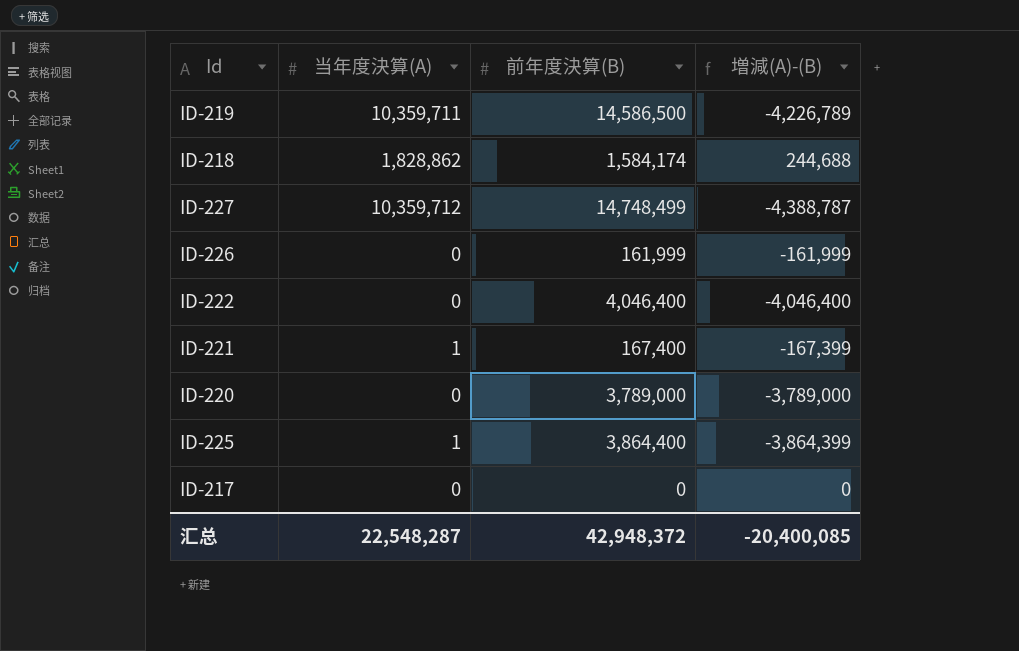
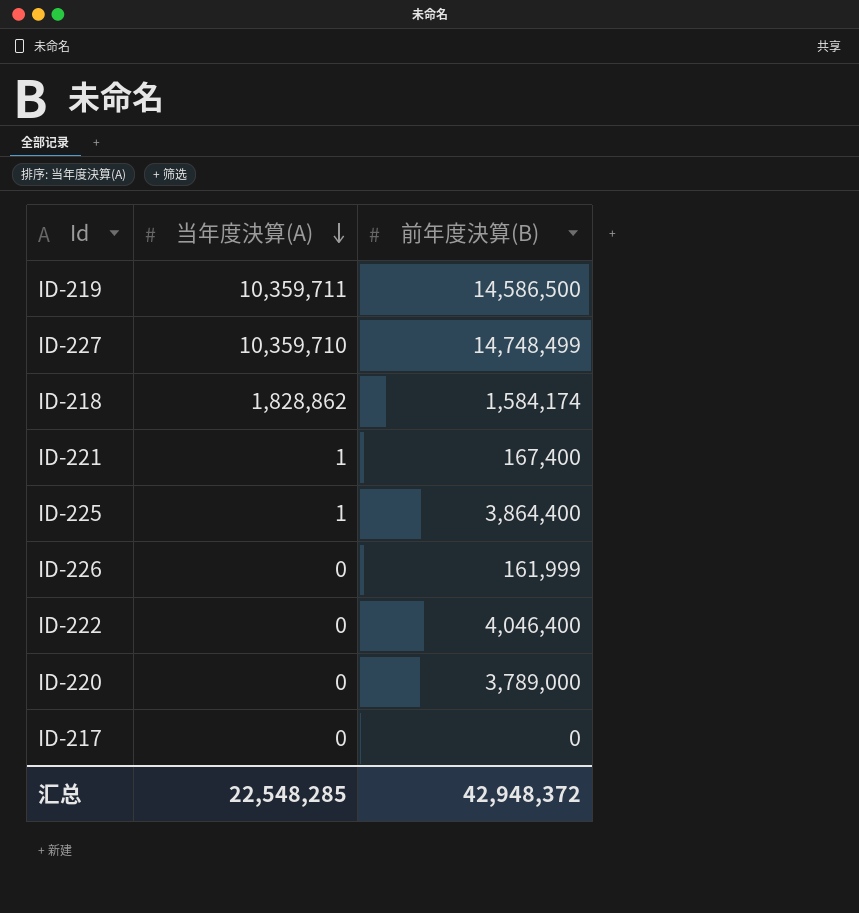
row order: none -> 当年度決算(A) descending
column 増減(A)-(B) | formula: [当年度決算(A)] - [前年度決算(B)] -> none
ID-227 | 当年度決算(A): 10,359,712 -> 10,359,710
汇总 | 当年度決算(A): 22,548,287 -> 22,548,285

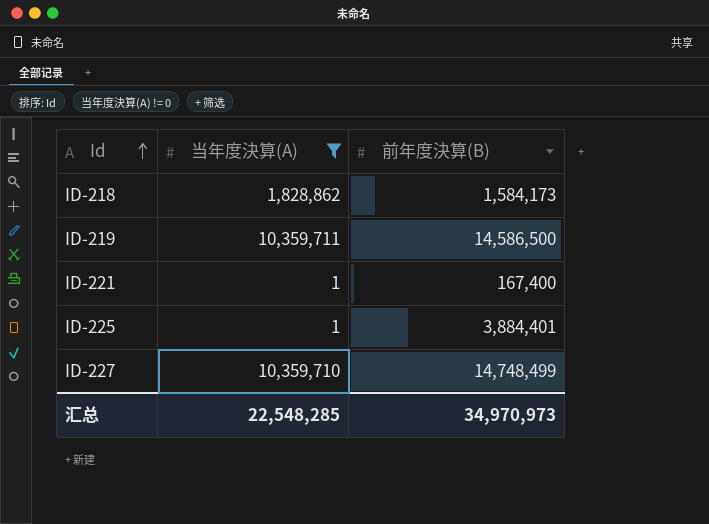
filter: none -> 当年度決算(A) != 0
row order: 当年度決算(A) descending -> Id ascending
ID-218 | 前年度決算(B): 1,584,174 -> 1,584,173
ID-225 | 前年度決算(B): 3,864,400 -> 3,884,401
汇总 | 前年度決算(B): 42,948,372 -> 34,970,973

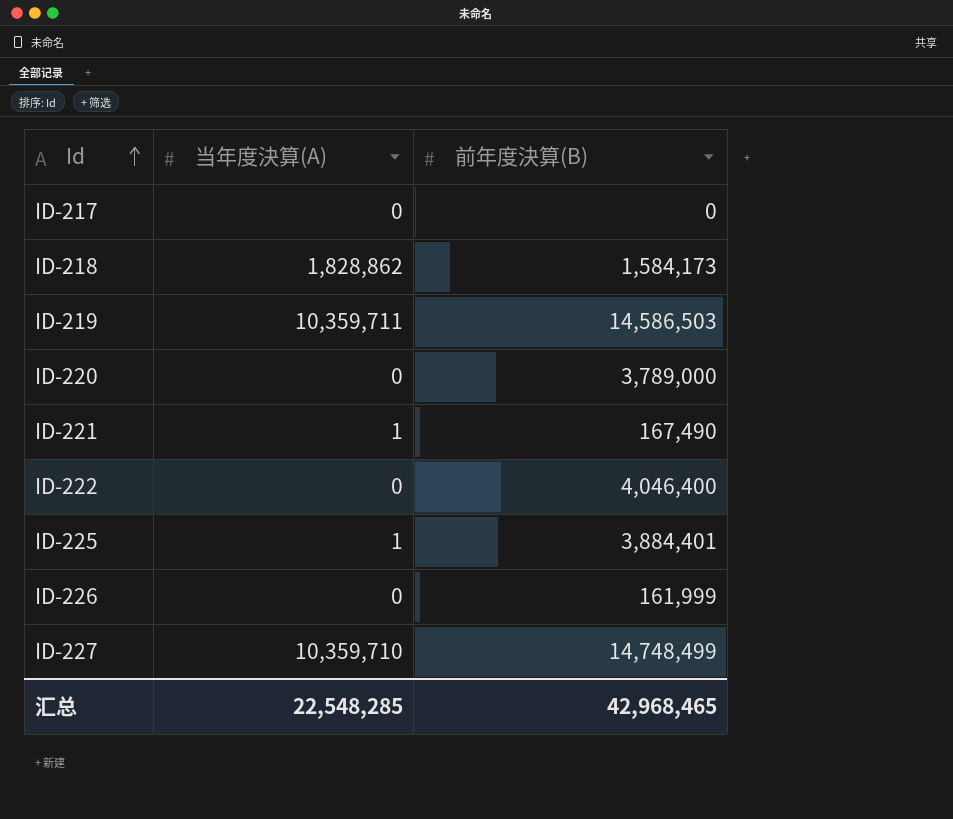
filter: 当年度決算(A) != 0 -> none
ID-219 | 前年度決算(B): 14,586,500 -> 14,586,503
ID-221 | 前年度決算(B): 167,400 -> 167,490
汇总 | 前年度決算(B): 34,970,973 -> 42,968,465

